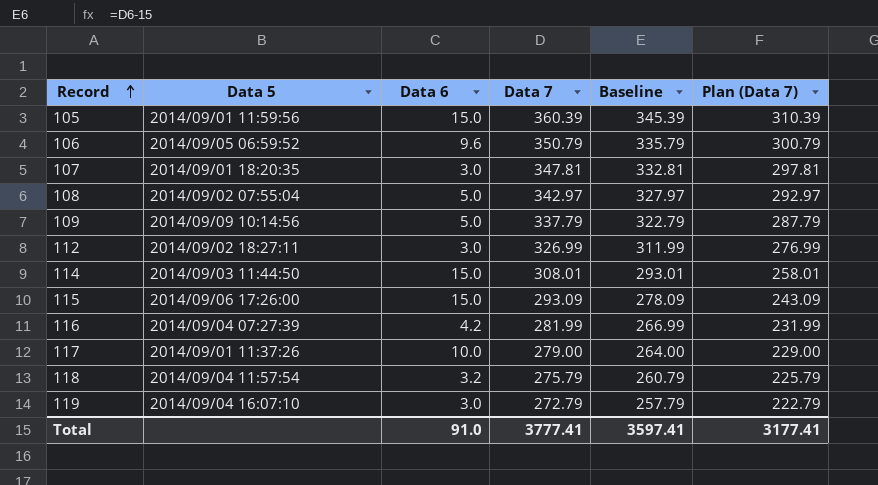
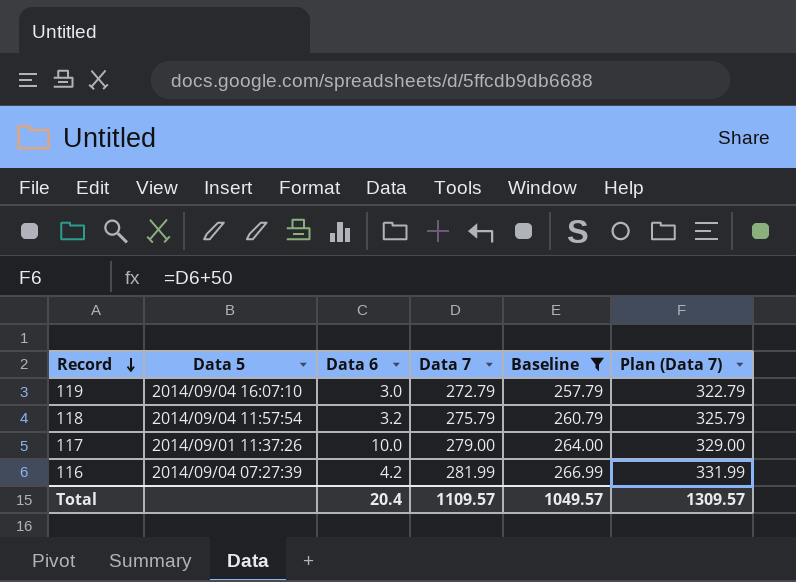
filter: none -> Baseline <= 266.99
row order: Record ascending -> Record descending
column Plan (Data 7) | formula: [Data 7] - 50 -> [Data 7] + 50
Total | Data 6: 91.0 -> 20.4
Total | Data 7: 3777.41 -> 1109.57
Total | Baseline: 3597.41 -> 1049.57
Total | Plan (Data 7): 3177.41 -> 1309.57

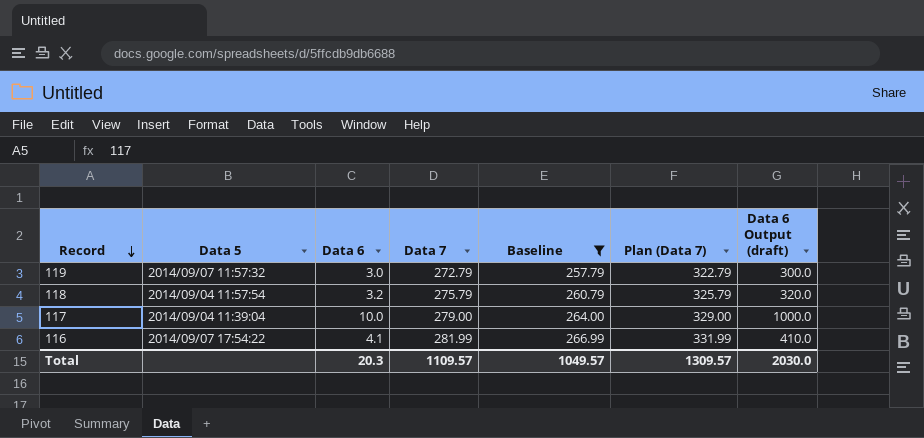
column Data 6 Output (draft) | formula: none -> [Data 6] * 100
119 | Data 5: 2014/09/04 16:07:10 -> 2014/09/07 11:57:32
117 | Data 5: 2014/09/01 11:37:26 -> 2014/09/04 11:39:04
116 | Data 5: 2014/09/04 07:27:39 -> 2014/09/07 17:54:22
116 | Data 6: 4.2 -> 4.1
Total | Data 6: 20.4 -> 20.3

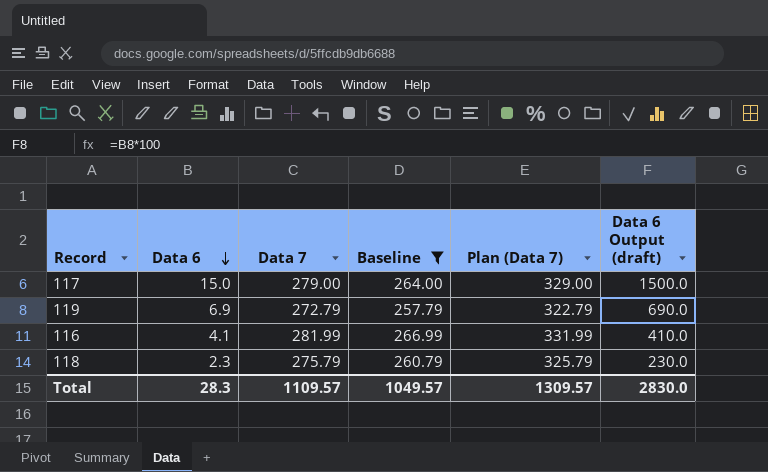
row order: Record descending -> Data 6 descending
column Data 5 | position: 2 -> none
117 | Data 6: 10.0 -> 15.0
117 | Data 6 Output (draft): 1000.0 -> 1500.0
119 | Data 6: 3.0 -> 6.9
119 | Data 6 Output (draft): 300.0 -> 690.0
118 | Data 6: 3.2 -> 2.3
118 | Data 6 Output (draft): 320.0 -> 230.0
Total | Data 6: 20.3 -> 28.3
Total | Data 6 Output (draft): 2030.0 -> 2830.0

